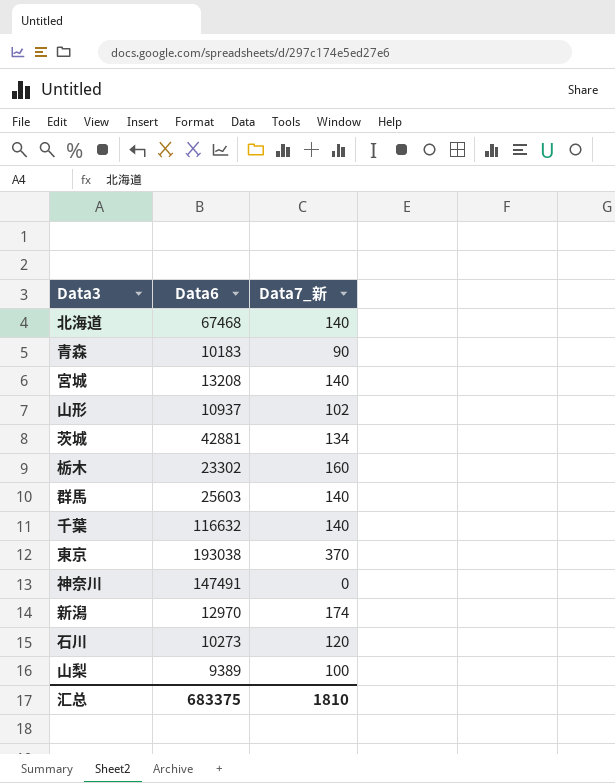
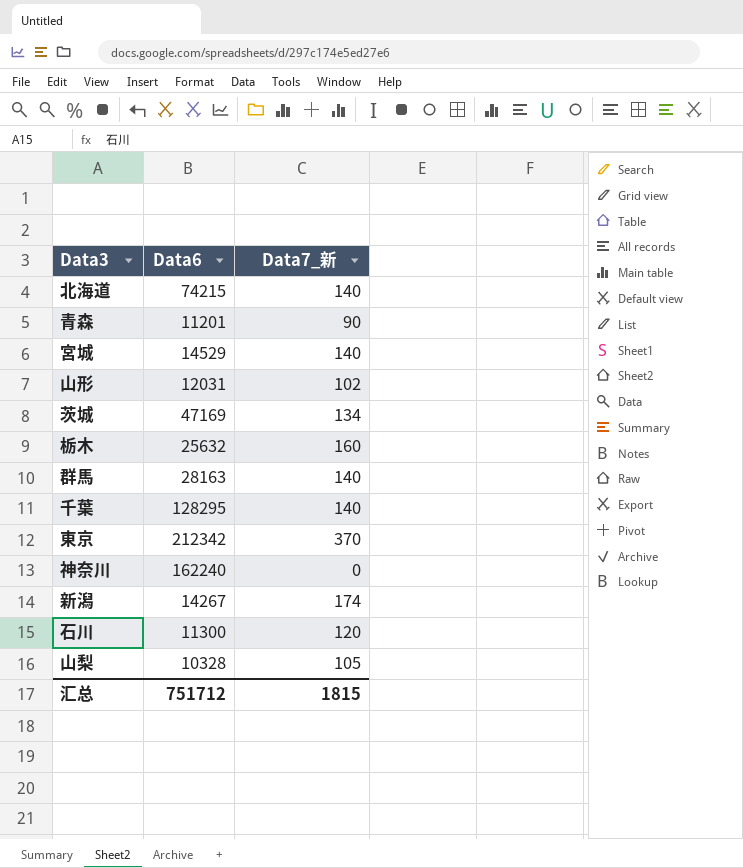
北海道 | Data6: 67468 -> 74215
青森 | Data6: 10183 -> 11201
宮城 | Data6: 13208 -> 14529
山形 | Data6: 10937 -> 12031
茨城 | Data6: 42881 -> 47169
栃木 | Data6: 23302 -> 25632
群馬 | Data6: 25603 -> 28163
千葉 | Data6: 116632 -> 128295
東京 | Data6: 193038 -> 212342
神奈川 | Data6: 147491 -> 162240
新潟 | Data6: 12970 -> 14267
石川 | Data6: 10273 -> 11300
山梨 | Data6: 9389 -> 10328
山梨 | Data7_新: 100 -> 105
汇总 | Data6: 683375 -> 751712
汇总 | Data7_新: 1810 -> 1815

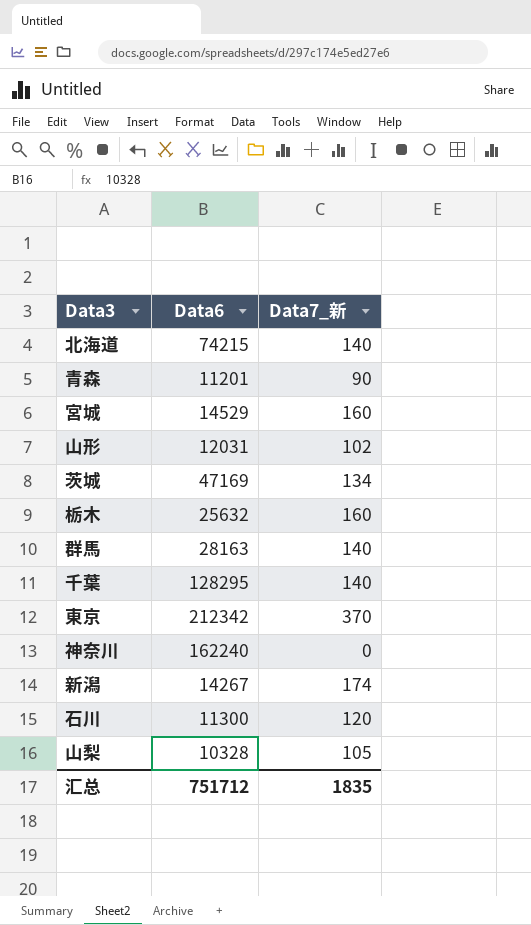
宮城 | Data7_新: 140 -> 160
汇总 | Data7_新: 1815 -> 1835

